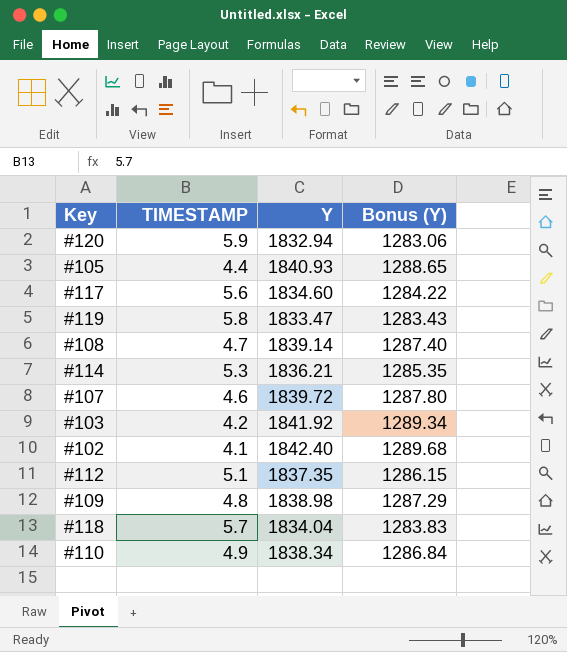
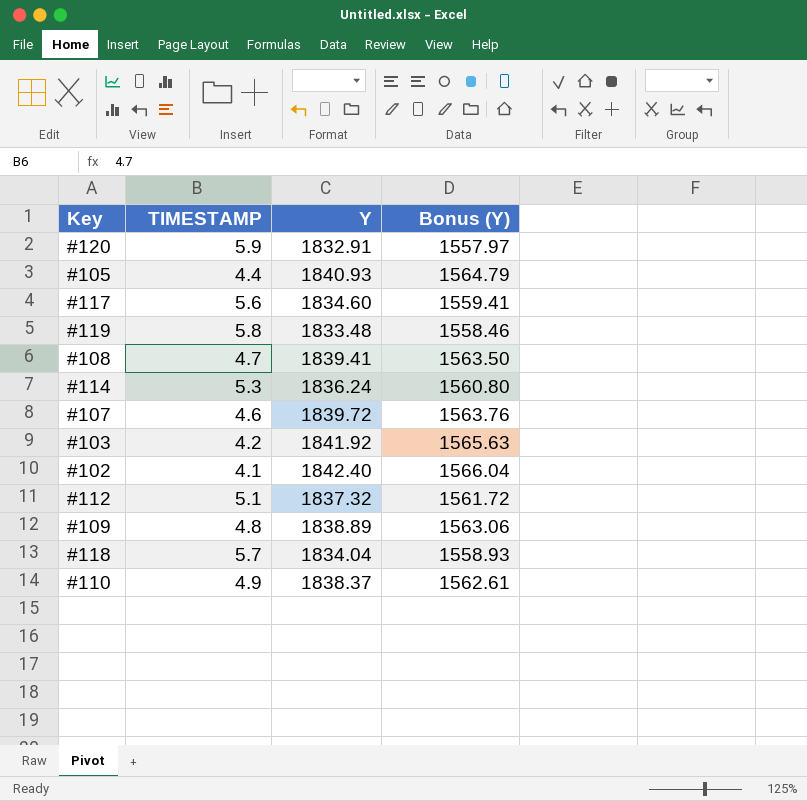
column Bonus (Y) | formula: [Y] * 0.7 -> [Y] * 0.85
#120 | Y: 1832.94 -> 1832.91
#119 | Y: 1833.47 -> 1833.48
#108 | Y: 1839.14 -> 1839.41
#114 | Y: 1836.21 -> 1836.24
#112 | Y: 1837.35 -> 1837.32
#109 | Y: 1838.98 -> 1838.89
#110 | Y: 1838.34 -> 1838.37

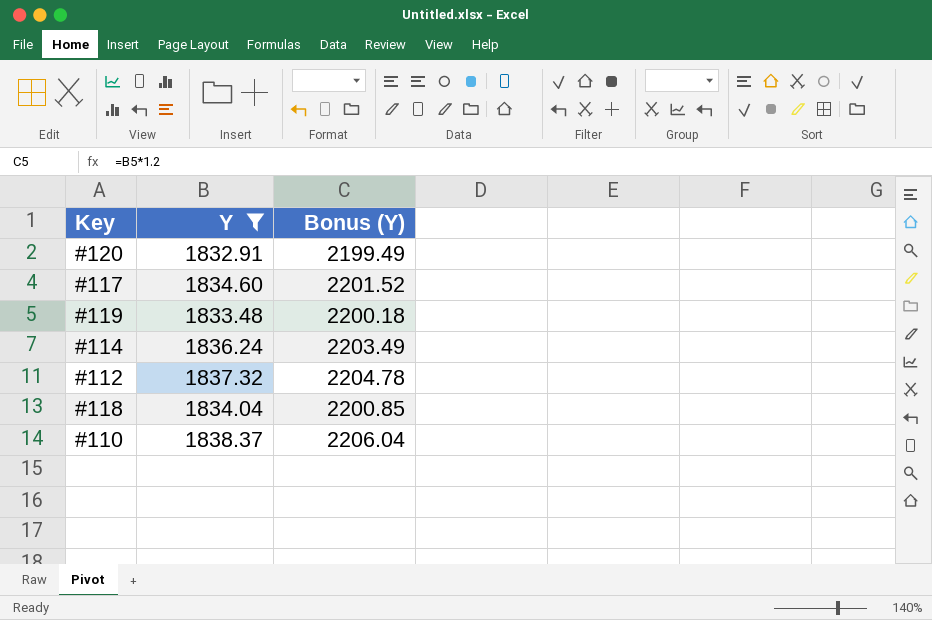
filter: none -> Y <= 1838.37
column TIMESTAMP | position: 2 -> none
column Bonus (Y) | formula: [Y] * 0.85 -> [Y] * 1.2

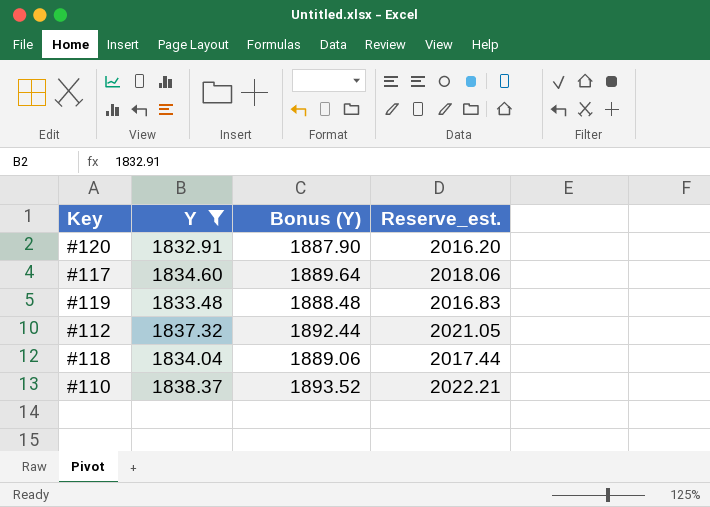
column Bonus (Y) | formula: [Y] * 1.2 -> [Y] * 1.03
column Reserve_est. | formula: none -> [Y] * 1.1
row #114: 1836.24 | 2203.49 -> none

